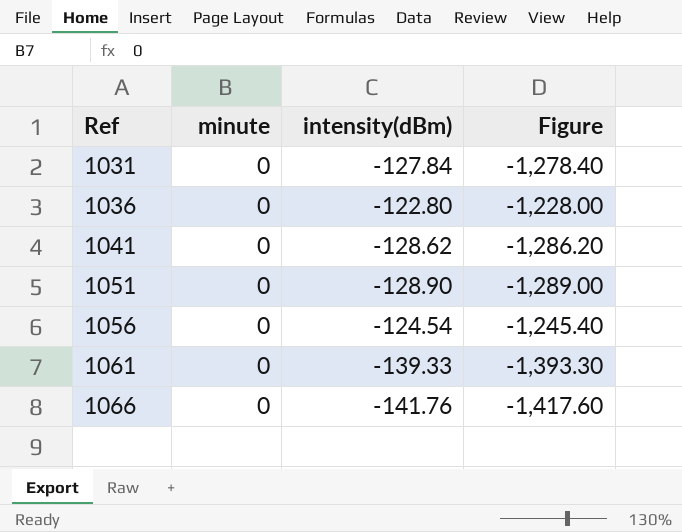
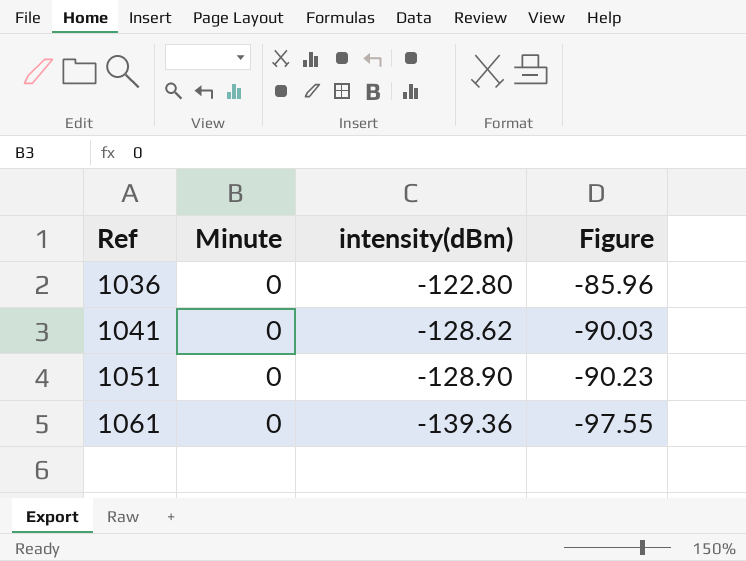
column name: minute -> Minute
column Figure | formula: [intensity(dBm)] * 10 -> [intensity(dBm)] * 0.7
row 1031: 0 | -127.84 | -1,278.40 -> none
row 1056: 0 | -124.54 | -1,245.40 -> none
row 1066: 0 | -141.76 | -1,417.60 -> none
1061 | intensity(dBm): -139.33 -> -139.36

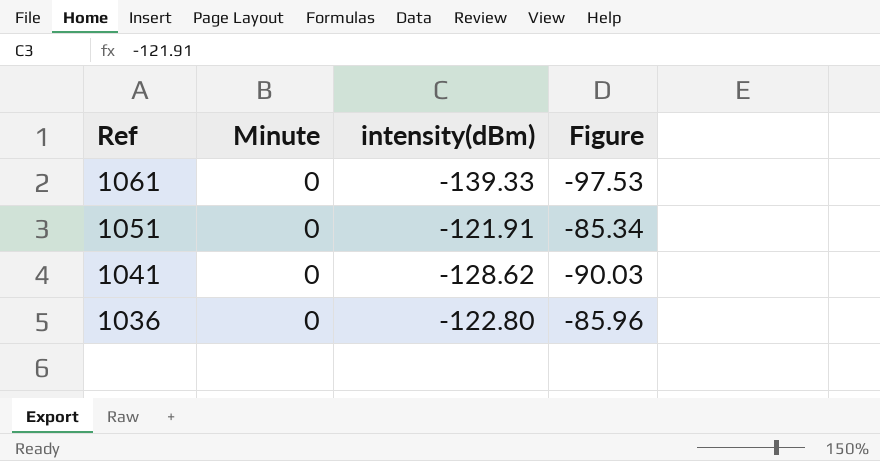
row order: Ref ascending -> Ref descending
1061 | intensity(dBm): -139.36 -> -139.33
1061 | Figure: -97.55 -> -97.53
1051 | intensity(dBm): -128.90 -> -121.91
1051 | Figure: -90.23 -> -85.34

